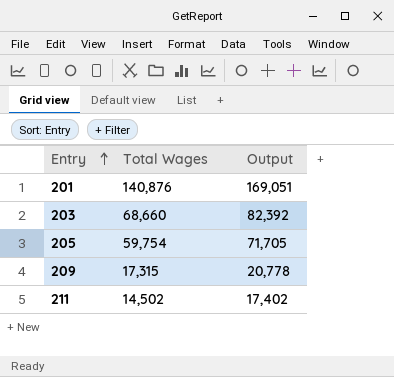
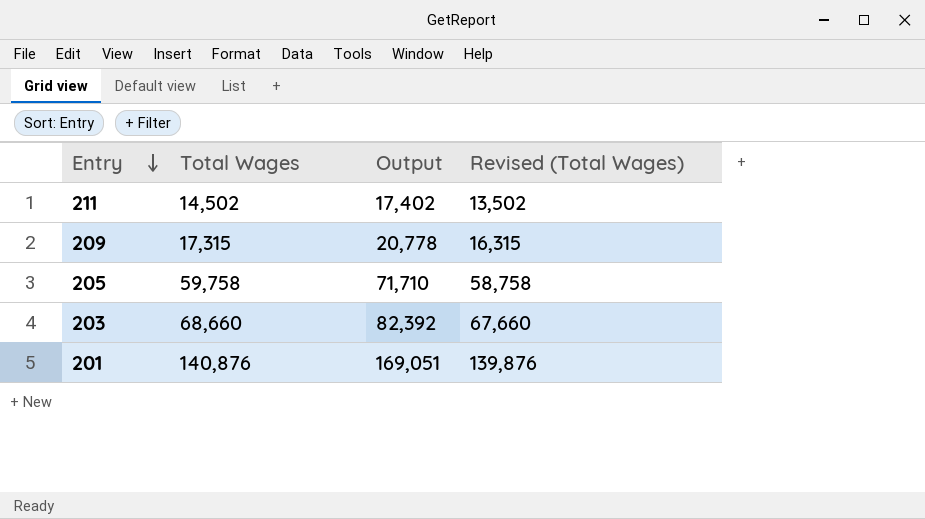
row order: Entry ascending -> Entry descending
column Revised (Total Wages) | formula: none -> [Total Wages] - 1000
205 | Total Wages: 59,754 -> 59,758
205 | Output: 71,705 -> 71,710

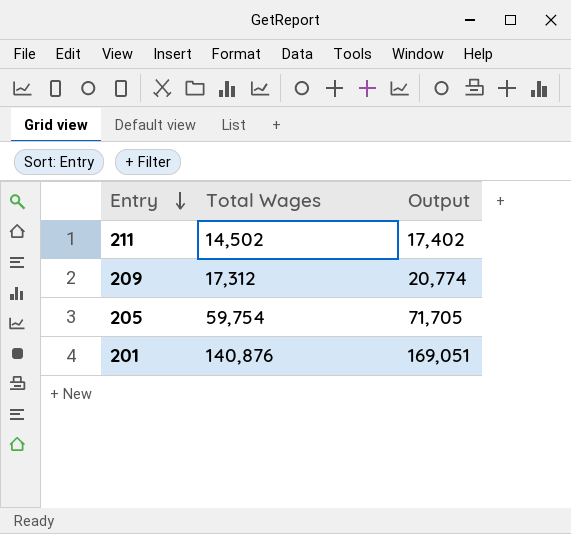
column Revised (Total Wages) | formula: [Total Wages] - 1000 -> none
row 203: 68,660 | 82,392 | 67,660 -> none
209 | Total Wages: 17,315 -> 17,312
209 | Output: 20,778 -> 20,774
205 | Total Wages: 59,758 -> 59,754
205 | Output: 71,710 -> 71,705

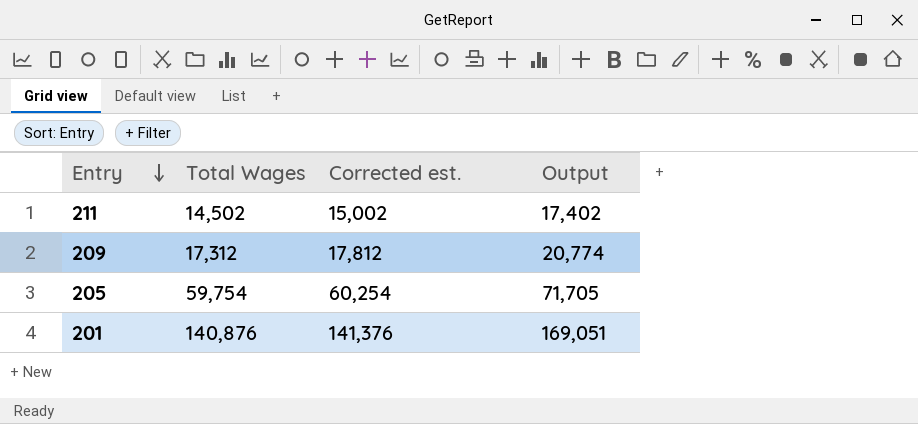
column Corrected est. | formula: none -> [Total Wages] + 500

